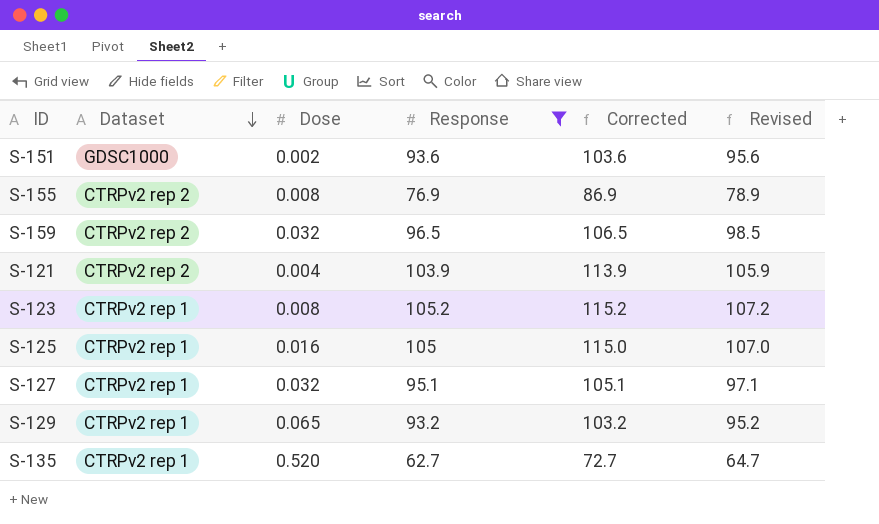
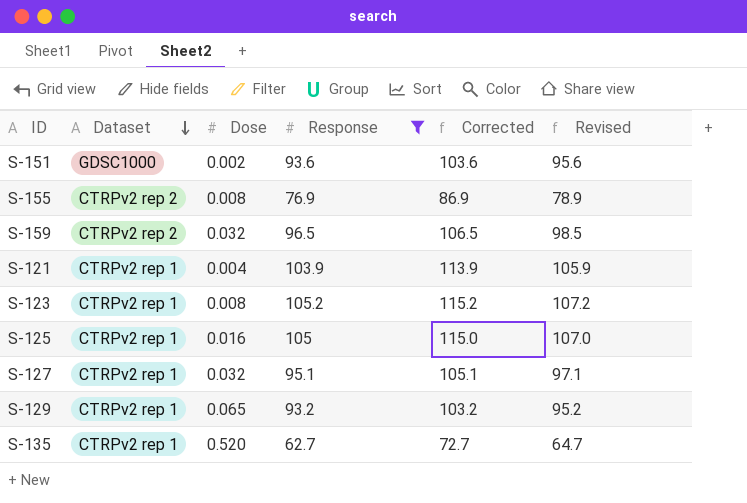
S-121 | Dataset: CTRPv2 rep 2 -> CTRPv2 rep 1

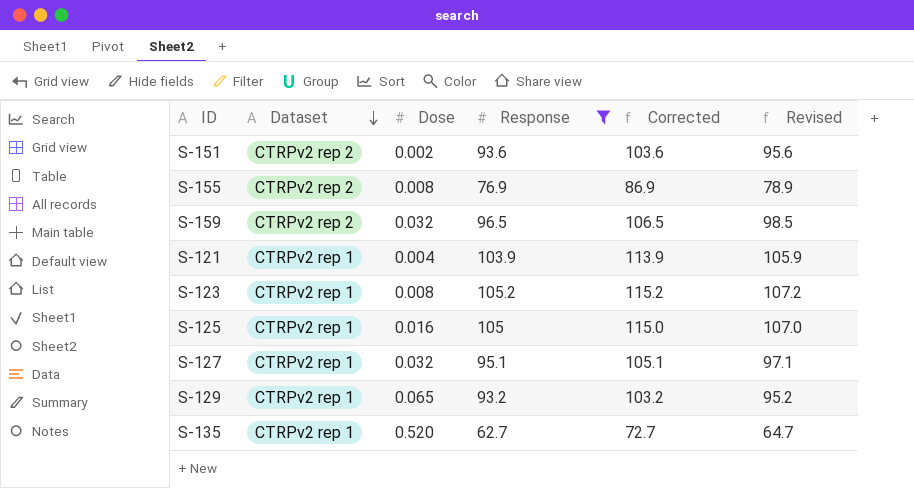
S-151 | Dataset: GDSC1000 -> CTRPv2 rep 2

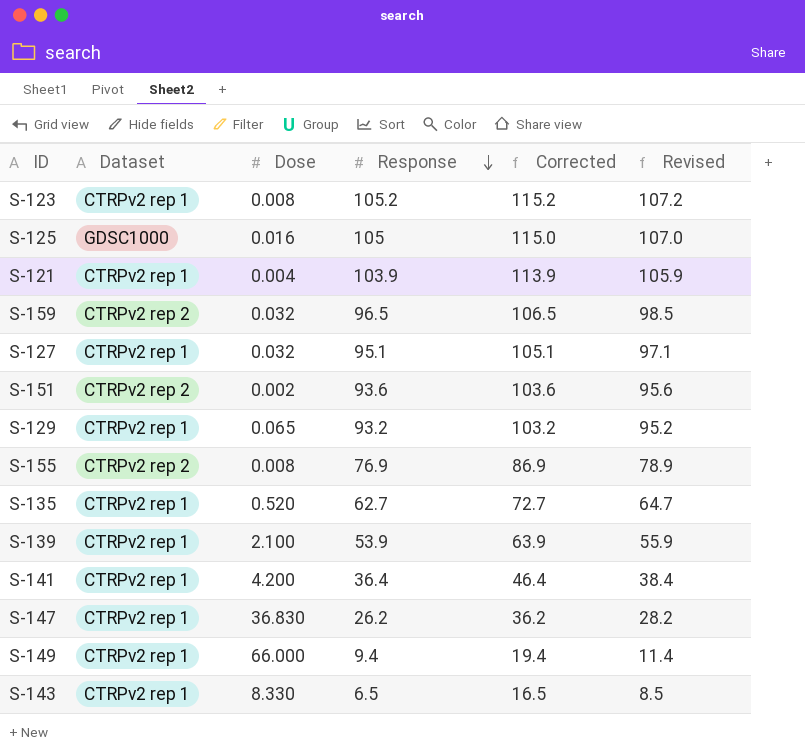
filter: Response >= 62.7 -> none
row order: Dataset descending -> Response descending
S-125 | Dataset: CTRPv2 rep 1 -> GDSC1000

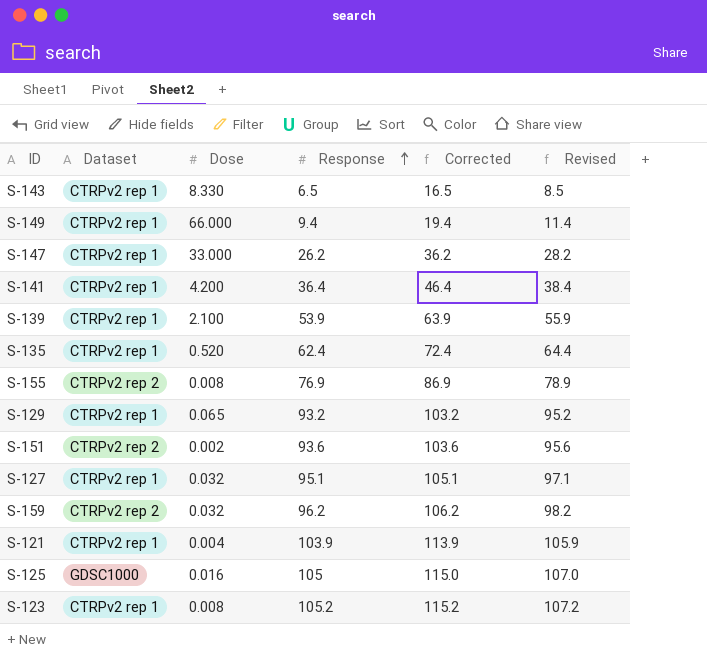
row order: Response descending -> Response ascending
S-147 | Dose: 36.830 -> 33.000
S-135 | Response: 62.7 -> 62.4
S-135 | Corrected: 72.7 -> 72.4
S-135 | Revised: 64.7 -> 64.4
S-159 | Response: 96.5 -> 96.2
S-159 | Corrected: 106.5 -> 106.2
S-159 | Revised: 98.5 -> 98.2

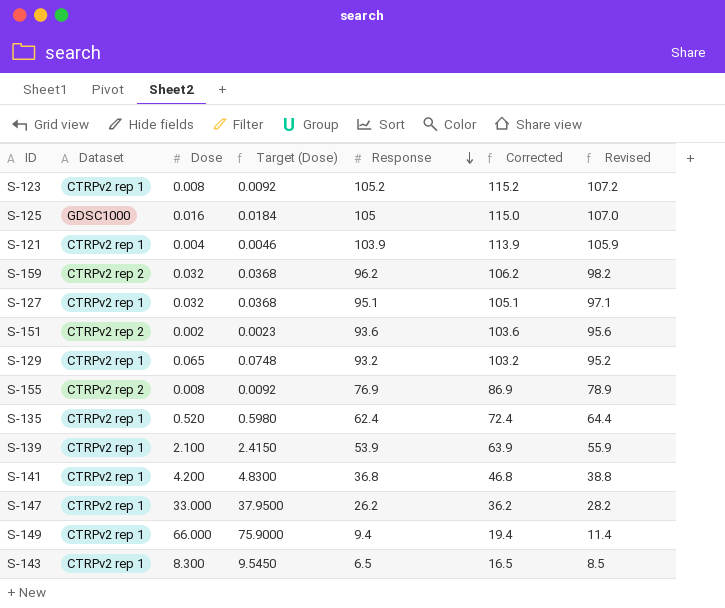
row order: Response ascending -> Response descending
column Target (Dose) | formula: none -> [Dose] * 1.15
S-141 | Response: 36.4 -> 36.8
S-141 | Corrected: 46.4 -> 46.8
S-141 | Revised: 38.4 -> 38.8
S-143 | Dose: 8.330 -> 8.300

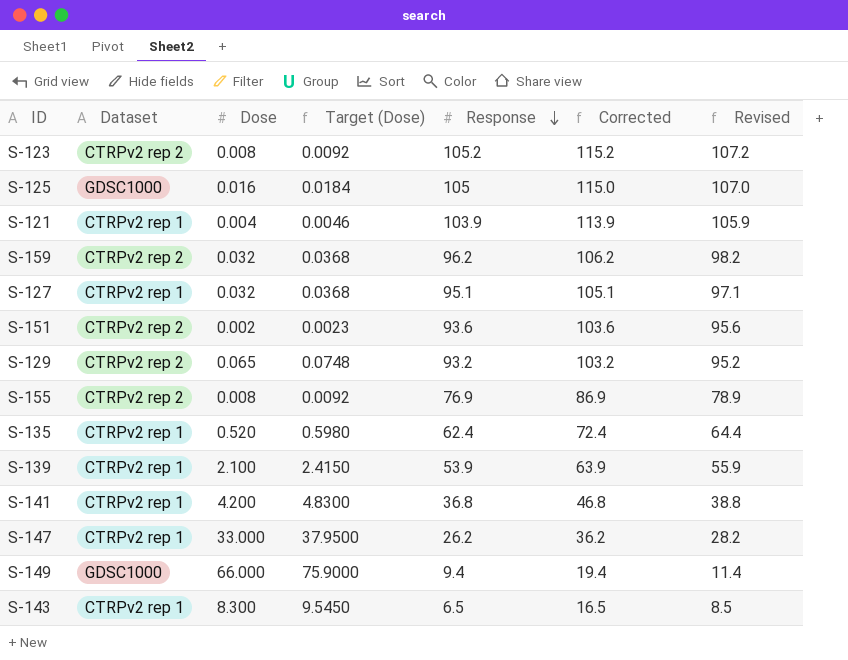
S-123 | Dataset: CTRPv2 rep 1 -> CTRPv2 rep 2
S-129 | Dataset: CTRPv2 rep 1 -> CTRPv2 rep 2
S-149 | Dataset: CTRPv2 rep 1 -> GDSC1000

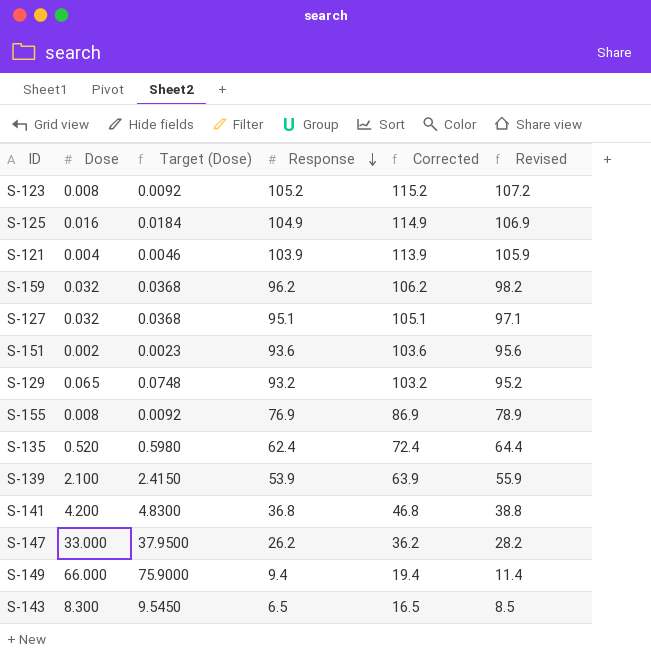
column Dataset | position: 2 -> none
S-125 | Response: 105 -> 104.9
S-125 | Corrected: 115.0 -> 114.9
S-125 | Revised: 107.0 -> 106.9

